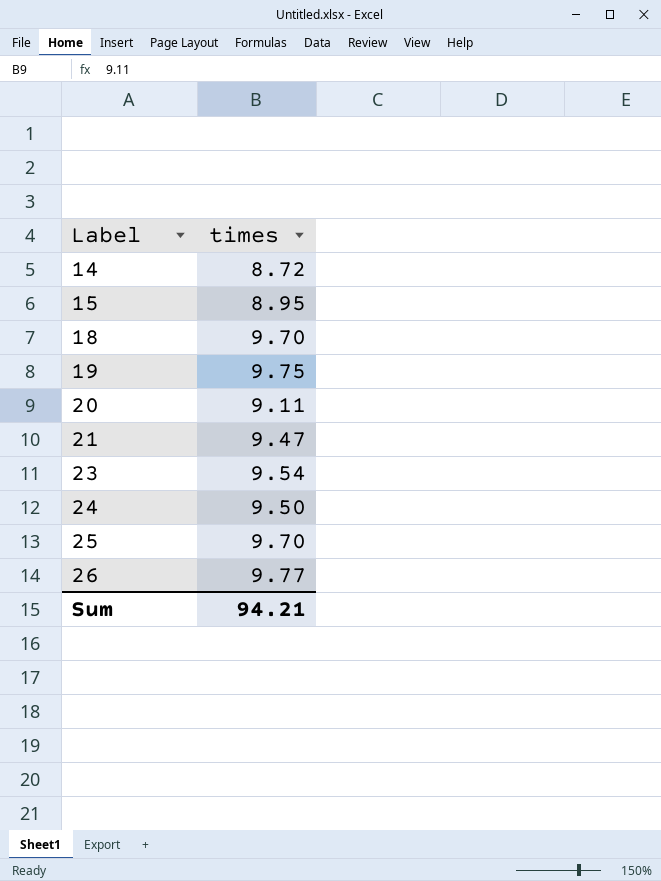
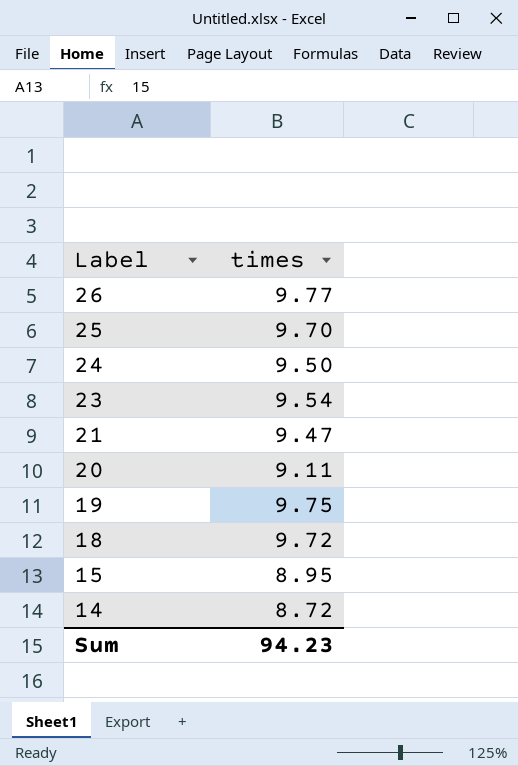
row order: Label ascending -> Label descending
18 | times: 9.70 -> 9.72
Sum | times: 94.21 -> 94.23

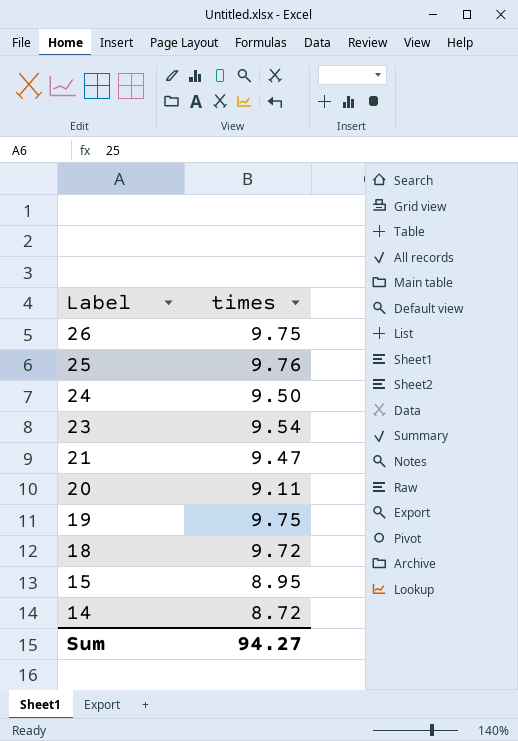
26 | times: 9.77 -> 9.75
25 | times: 9.70 -> 9.76
Sum | times: 94.23 -> 94.27

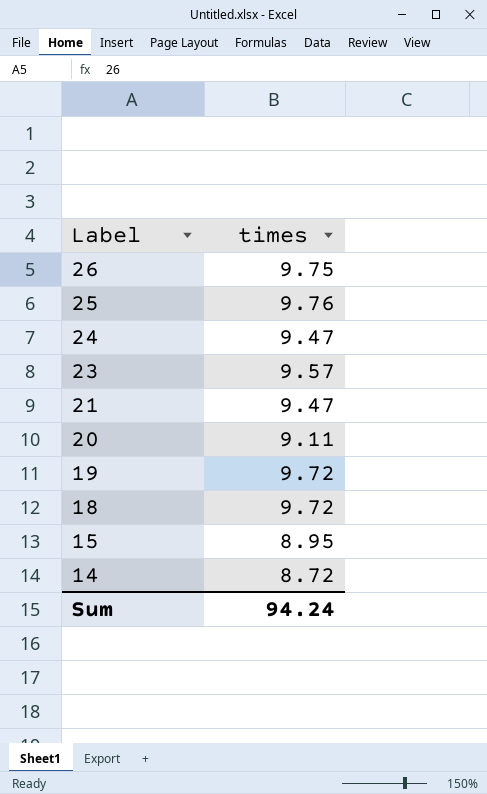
24 | times: 9.50 -> 9.47
23 | times: 9.54 -> 9.57
19 | times: 9.75 -> 9.72
Sum | times: 94.27 -> 94.24

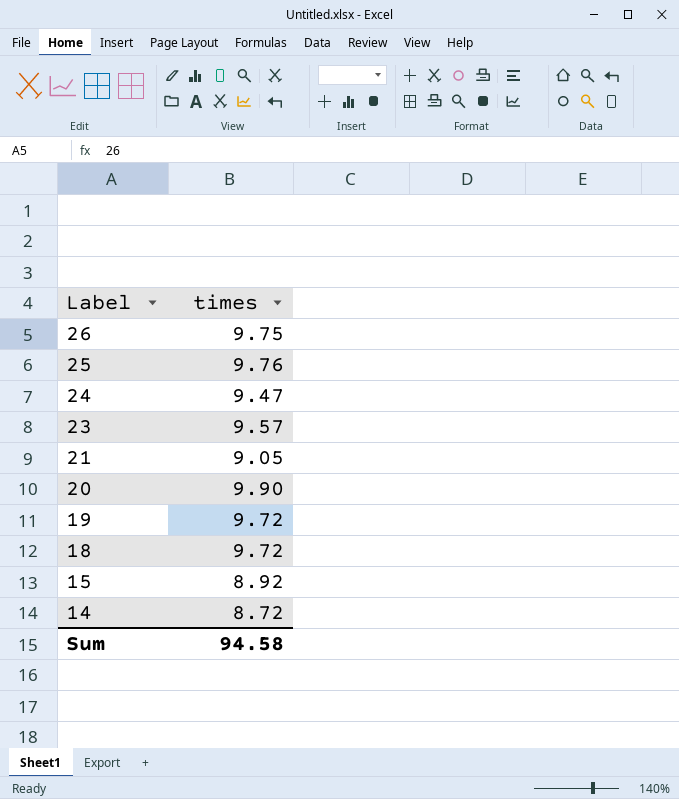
21 | times: 9.47 -> 9.05
20 | times: 9.11 -> 9.90
15 | times: 8.95 -> 8.92
Sum | times: 94.24 -> 94.58

